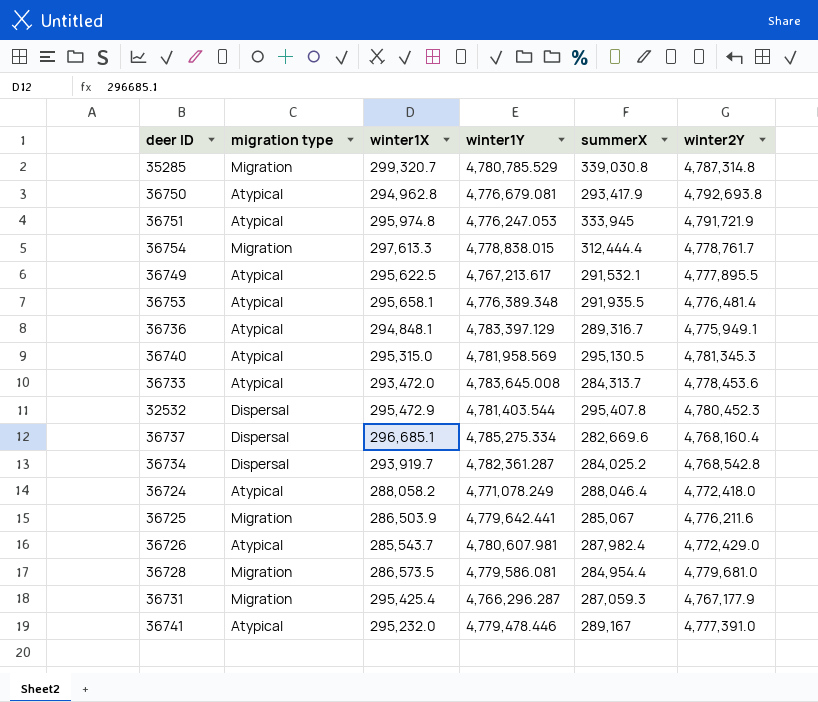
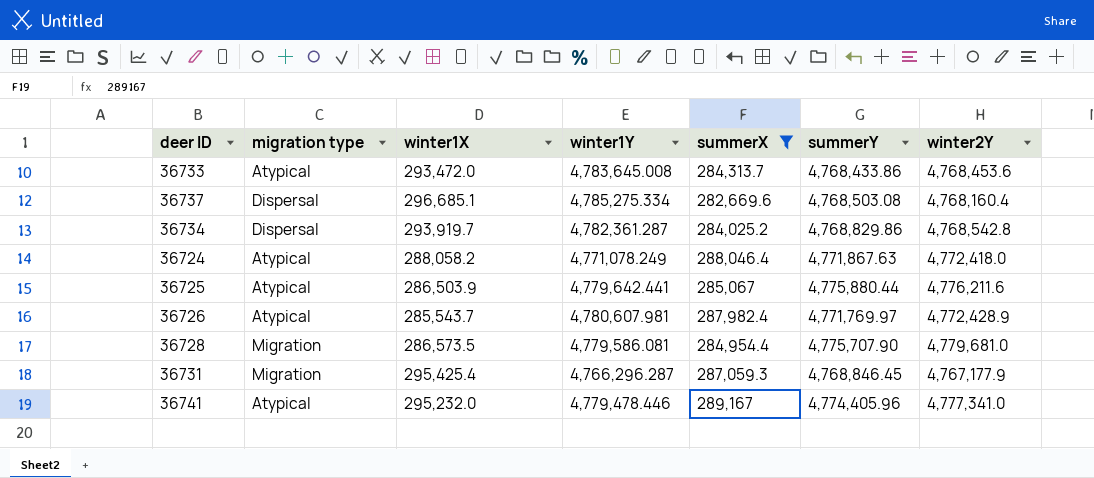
filter: none -> summerX <= 289,167
column summerY | position: none -> 6
36733 | winter2Y: 4,778,453.6 -> 4,768,453.6
36725 | migration type: Migration -> Atypical
36726 | winter2Y: 4,772,429.0 -> 4,772,428.9
36741 | winter2Y: 4,777,391.0 -> 4,777,341.0

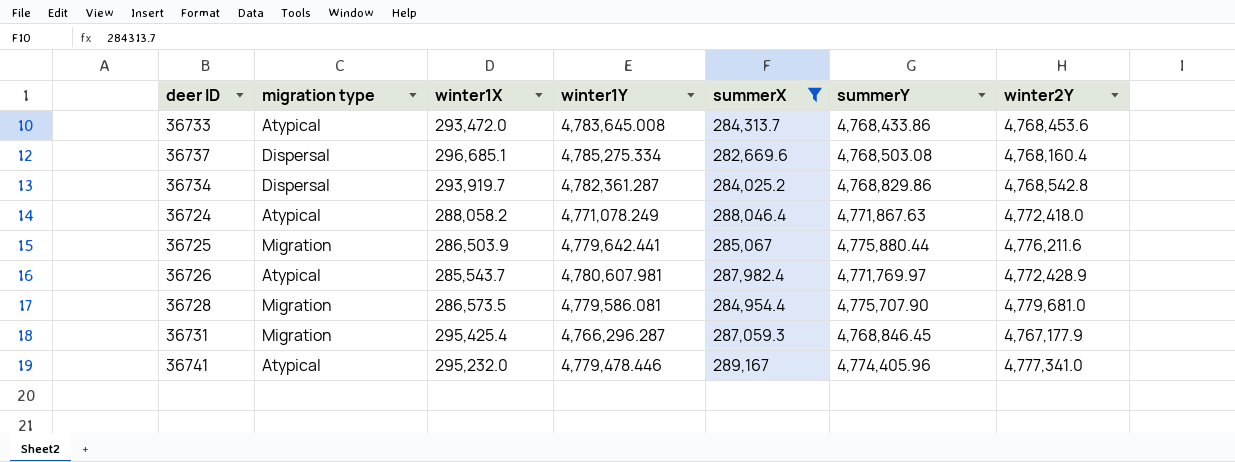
36725 | migration type: Atypical -> Migration

